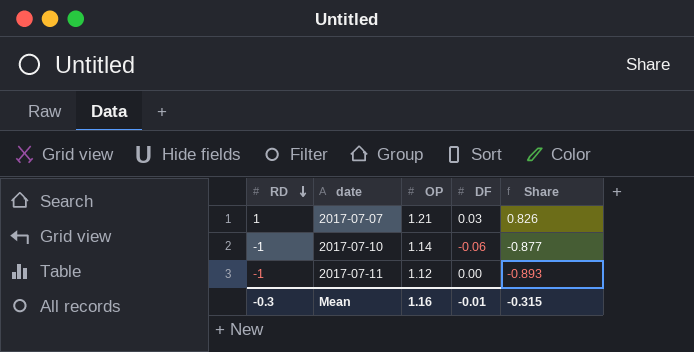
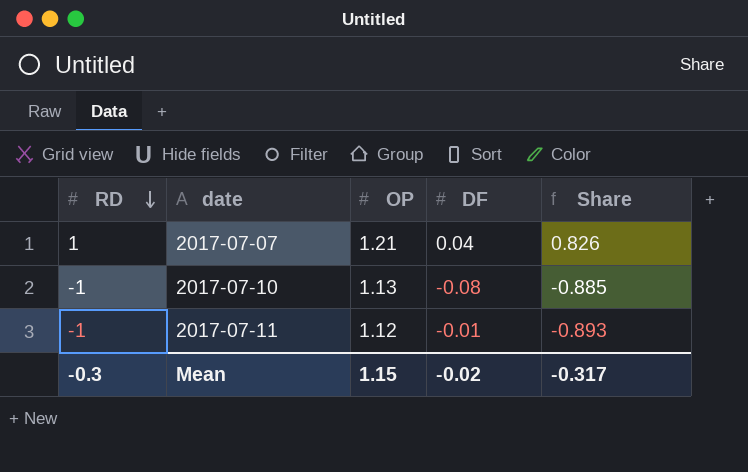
2017-07-07 | DF: 0.03 -> 0.04
2017-07-10 | OP: 1.14 -> 1.13
2017-07-10 | DF: -0.06 -> -0.08
2017-07-10 | Share: -0.877 -> -0.885
2017-07-11 | DF: 0.00 -> -0.01
Mean | OP: 1.16 -> 1.15
Mean | DF: -0.01 -> -0.02
Mean | Share: -0.315 -> -0.317

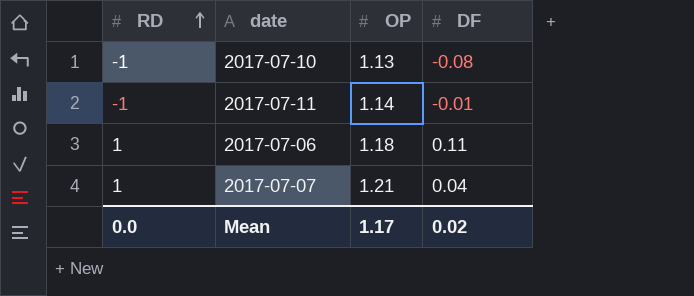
row order: RD descending -> RD ascending
column Share | formula: [RD] / [OP] -> none
2017-07-11 | OP: 1.12 -> 1.14
row 2017-07-06: none -> 1 | 1.18 | 0.11
Mean | RD: -0.3 -> 0.0
Mean | OP: 1.15 -> 1.17
Mean | DF: -0.02 -> 0.02

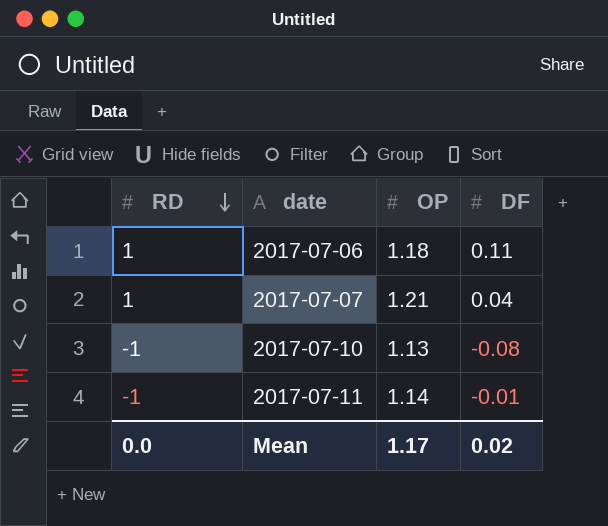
row order: RD ascending -> RD descending

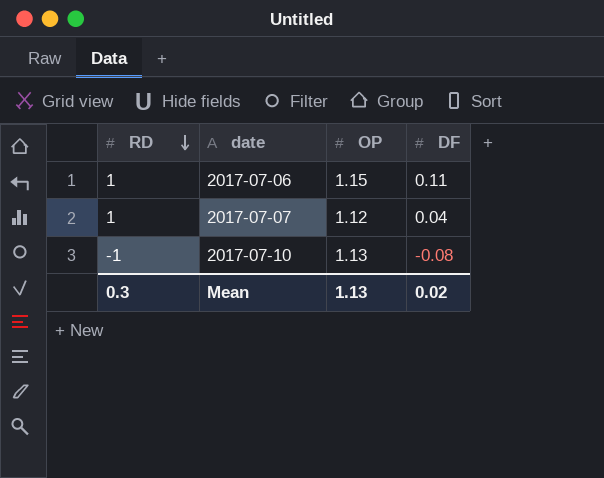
row 2017-07-11: -1 | 1.14 | -0.01 -> none
2017-07-06 | OP: 1.18 -> 1.15
2017-07-07 | OP: 1.21 -> 1.12
Mean | RD: 0.0 -> 0.3
Mean | OP: 1.17 -> 1.13

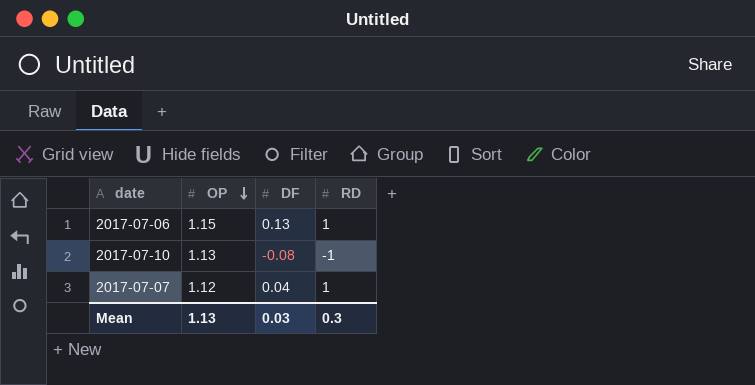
row order: RD descending -> OP descending
column RD | position: 1 -> 4
2017-07-06 | DF: 0.11 -> 0.13
Mean | DF: 0.02 -> 0.03

